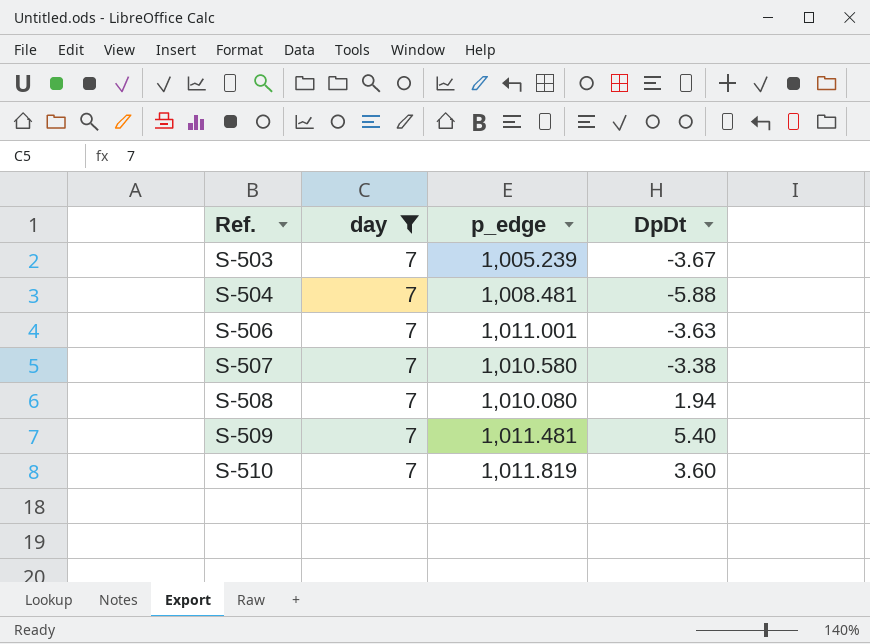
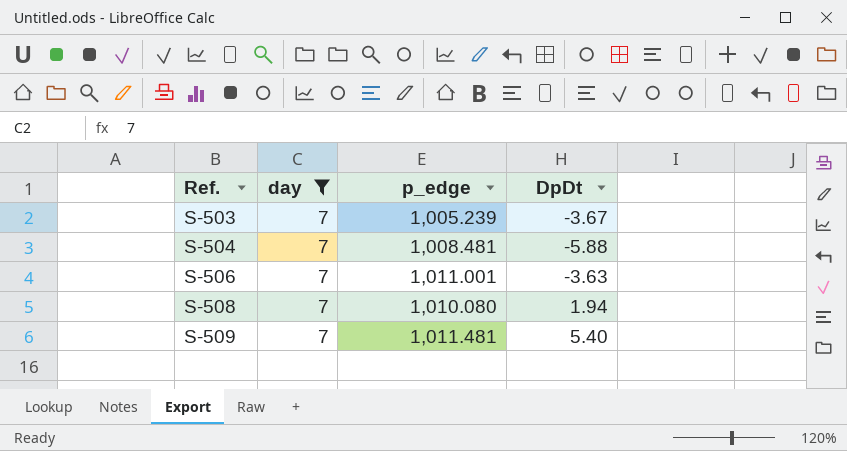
row S-507: 7 | 1,010.580 | -3.38 -> none
row S-510: 7 | 1,011.819 | 3.60 -> none

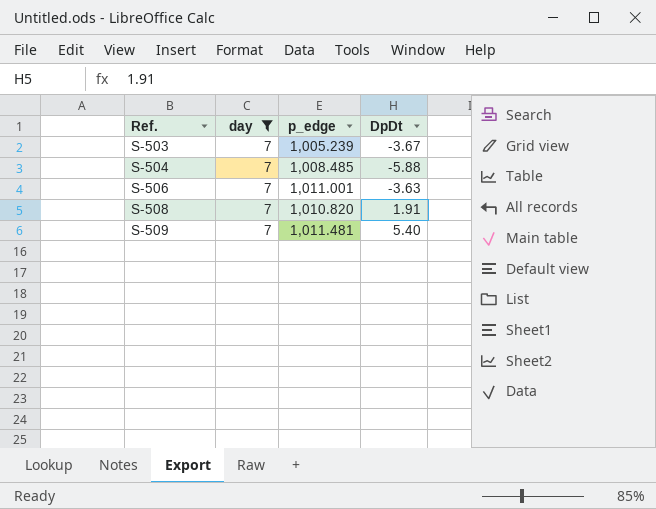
S-504 | p_edge: 1,008.481 -> 1,008.485
S-508 | p_edge: 1,010.080 -> 1,010.820
S-508 | DpDt: 1.94 -> 1.91

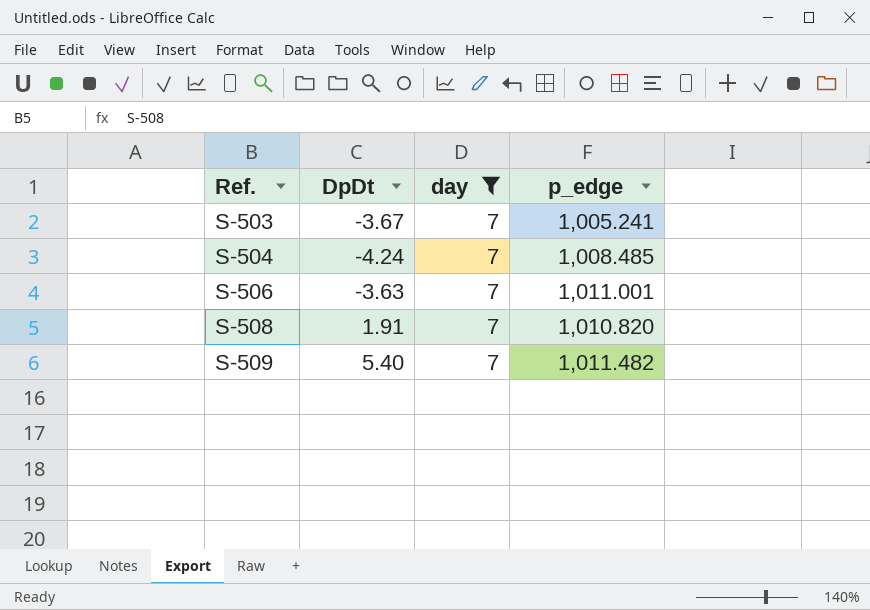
column DpDt | position: 4 -> 2
S-503 | p_edge: 1,005.239 -> 1,005.241
S-504 | DpDt: -5.88 -> -4.24
S-509 | p_edge: 1,011.481 -> 1,011.482

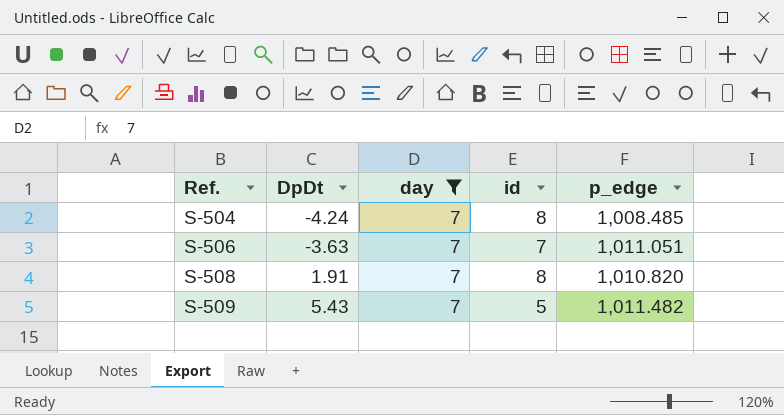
column id | position: none -> 4
row S-503: -3.67 | 7 | 1,005.241 -> none
S-506 | p_edge: 1,011.001 -> 1,011.051
S-509 | DpDt: 5.40 -> 5.43

